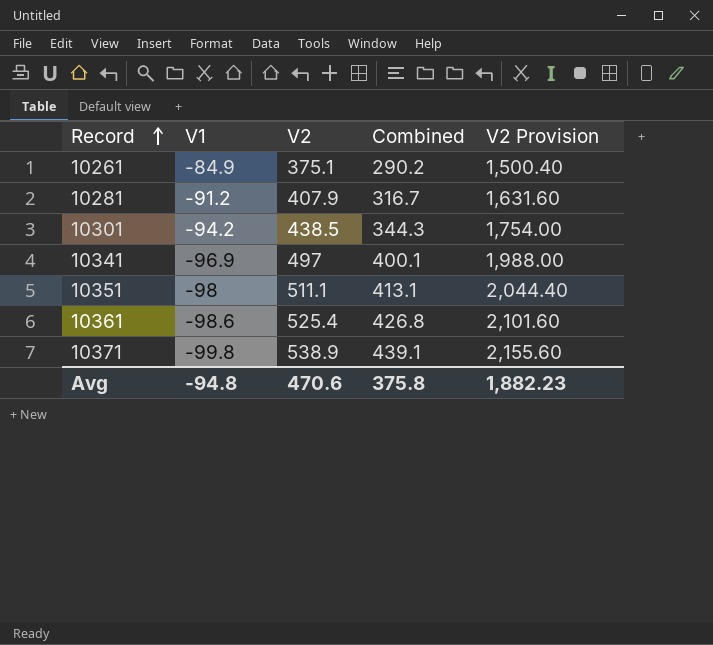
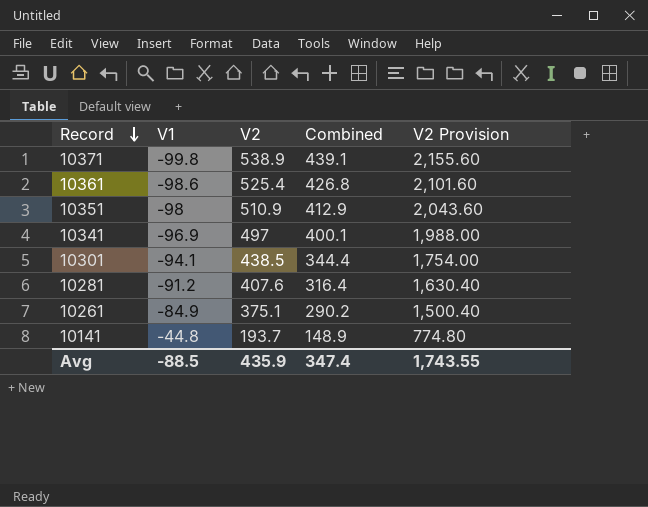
row order: Record ascending -> Record descending
10351 | V2: 511.1 -> 510.9
10351 | Combined: 413.1 -> 412.9
10351 | V2 Provision: 2,044.40 -> 2,043.60
10301 | V1: -94.2 -> -94.1
10301 | Combined: 344.3 -> 344.4
10281 | V2: 407.9 -> 407.6
10281 | Combined: 316.7 -> 316.4
10281 | V2 Provision: 1,631.60 -> 1,630.40
row 10141: none -> -44.8 | 193.7 | 148.9 | 774.80
Avg | V1: -94.8 -> -88.5
Avg | V2: 470.6 -> 435.9
Avg | Combined: 375.8 -> 347.4
Avg | V2 Provision: 1,882.23 -> 1,743.55

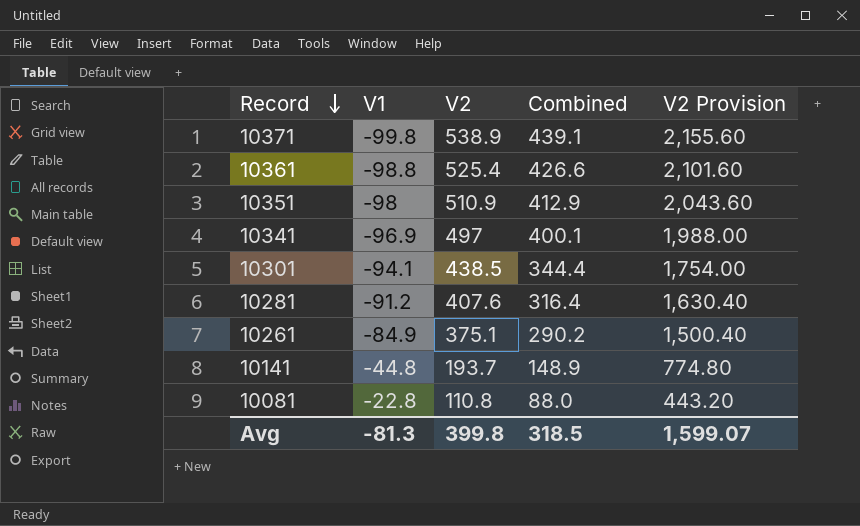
10361 | V1: -98.6 -> -98.8
10361 | Combined: 426.8 -> 426.6
row 10081: none -> -22.8 | 110.8 | 88.0 | 443.20
Avg | V1: -88.5 -> -81.3
Avg | V2: 435.9 -> 399.8
Avg | Combined: 347.4 -> 318.5
Avg | V2 Provision: 1,743.55 -> 1,599.07

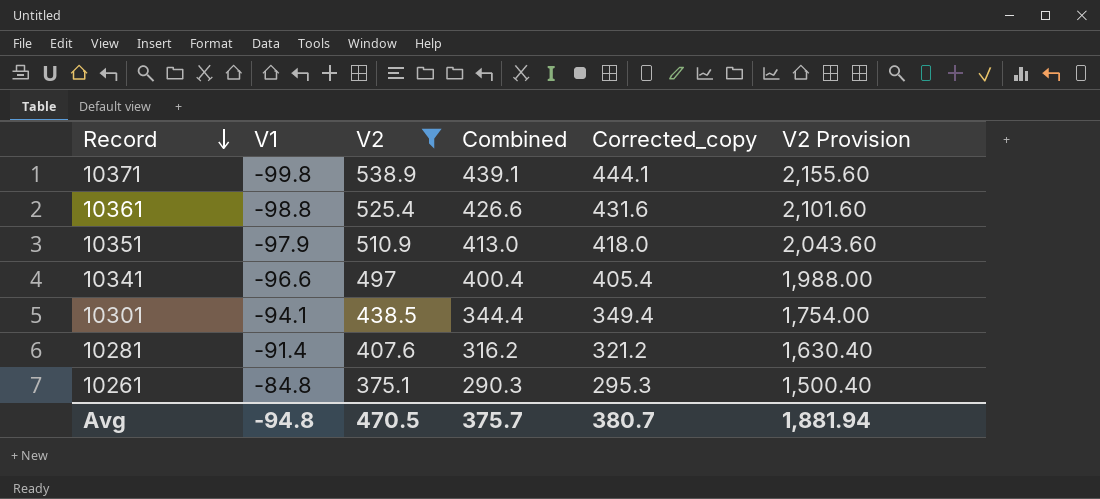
filter: none -> V2 >= 375.1
column Corrected_copy | formula: none -> [Combined] + 5
10351 | V1: -98 -> -97.9
10351 | Combined: 412.9 -> 413.0
10341 | V1: -96.9 -> -96.6
10341 | Combined: 400.1 -> 400.4
10281 | V1: -91.2 -> -91.4
10281 | Combined: 316.4 -> 316.2
10261 | V1: -84.9 -> -84.8
10261 | Combined: 290.2 -> 290.3
Avg | V1: -81.3 -> -94.8
Avg | V2: 399.8 -> 470.5
Avg | Combined: 318.5 -> 375.7
Avg | V2 Provision: 1,599.07 -> 1,881.94

